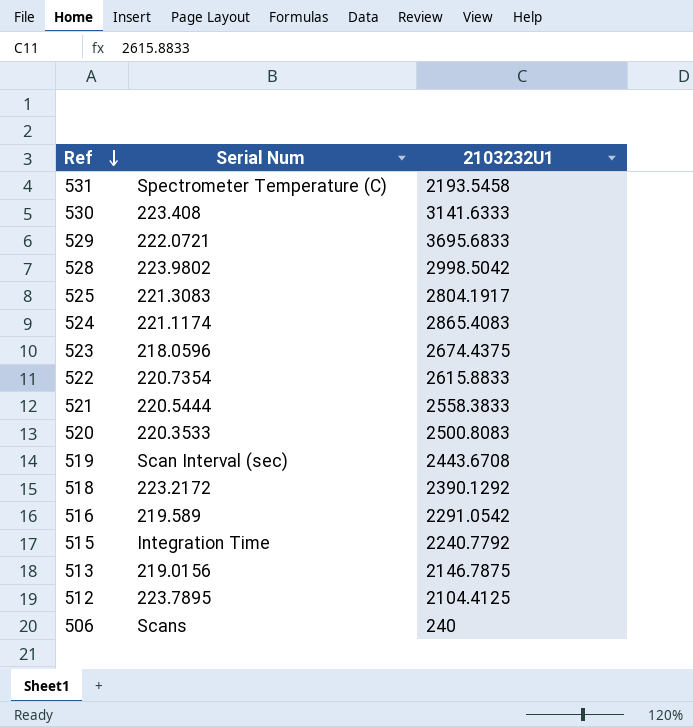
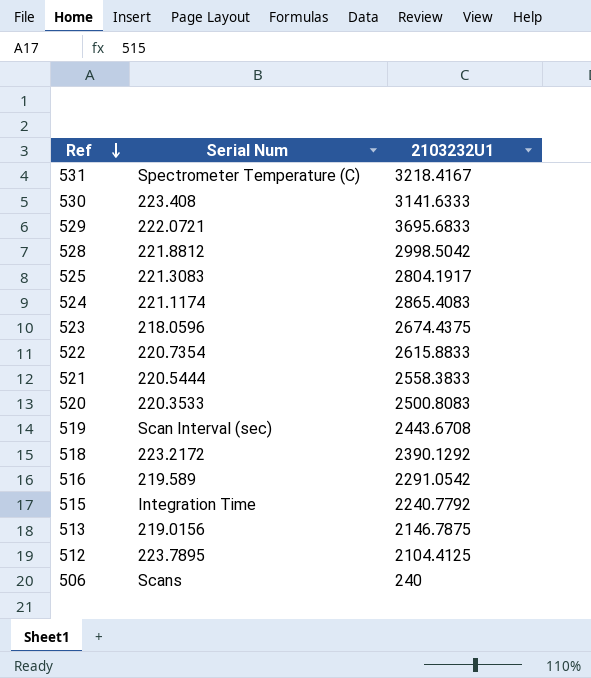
531 | 2103232U1: 2193.5458 -> 3218.4167
528 | Serial Num: 223.9802 -> 221.8812

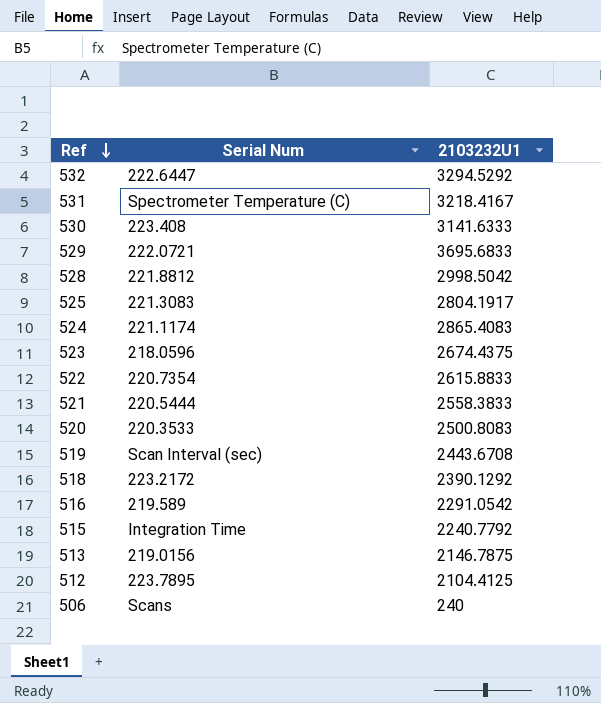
row 532: none -> 222.6447 | 3294.5292

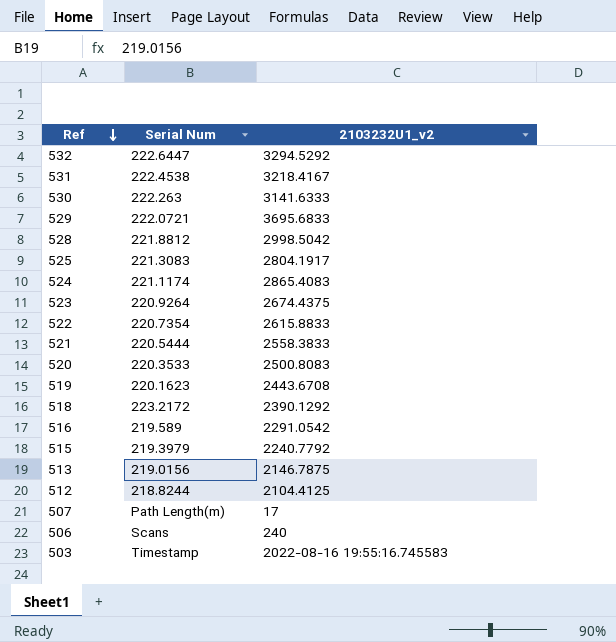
column name: 2103232U1 -> 2103232U1_v2
531 | Serial Num: Spectrometer Temperature (C) -> 222.4538
530 | Serial Num: 223.408 -> 222.263
523 | Serial Num: 218.0596 -> 220.9264
519 | Serial Num: Scan Interval (sec) -> 220.1623
515 | Serial Num: Integration Time -> 219.3979
512 | Serial Num: 223.7895 -> 218.8244
row 507: none -> Path Length(m) | 17
row 503: none -> Timestamp | 2022-08-16 19:55:16.745583

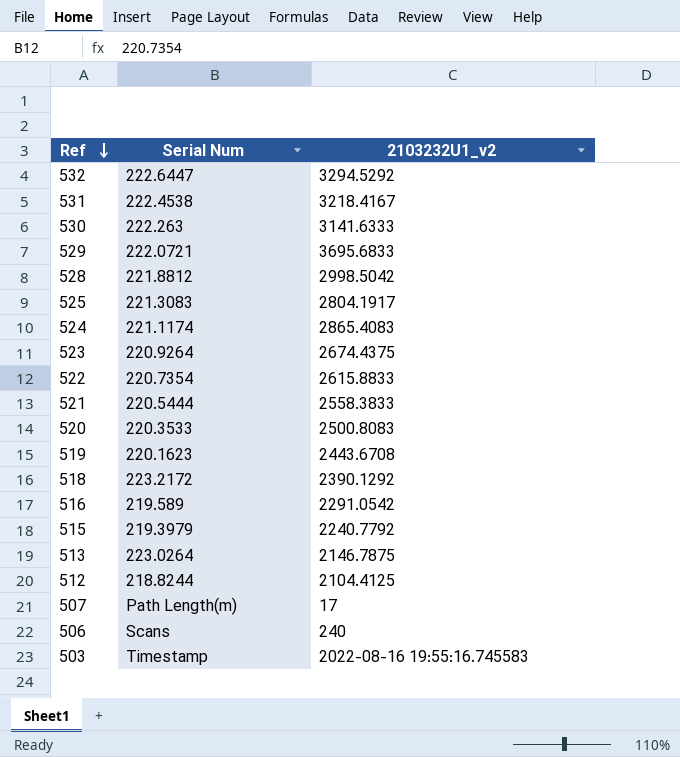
513 | Serial Num: 219.0156 -> 223.0264

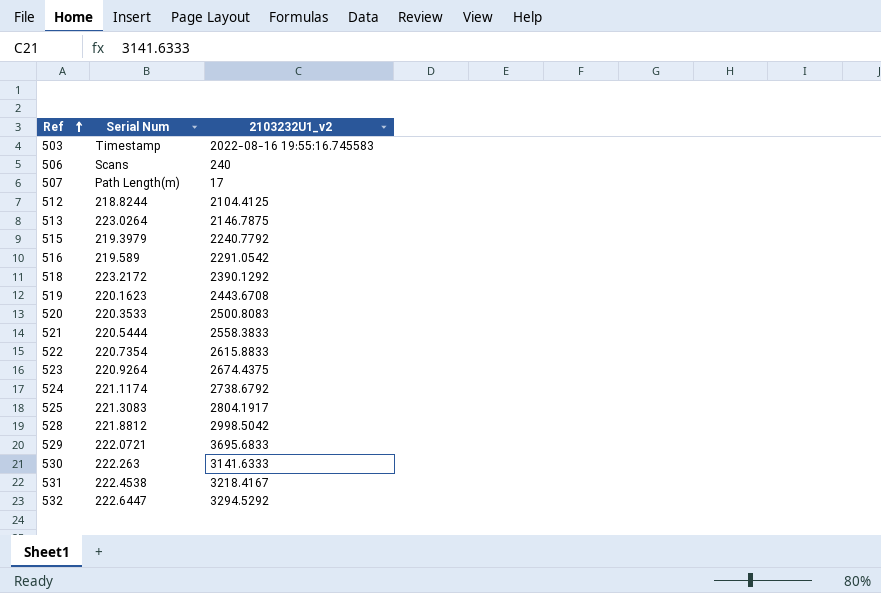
row order: Ref descending -> Ref ascending
524 | 2103232U1_v2: 2865.4083 -> 2738.6792

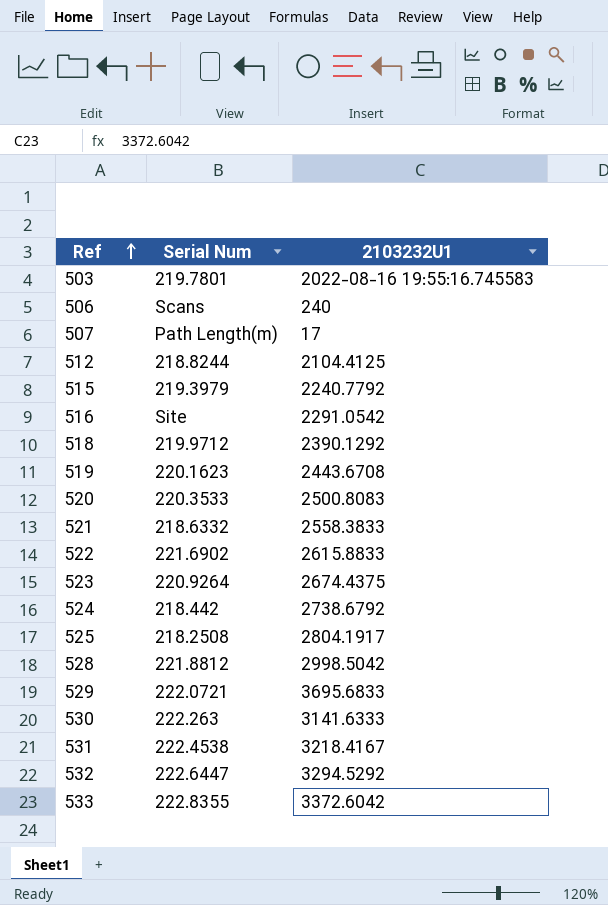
column name: 2103232U1_v2 -> 2103232U1
row 513: 223.0264 | 2146.7875 -> none
503 | Serial Num: Timestamp -> 219.7801
516 | Serial Num: 219.589 -> Site
518 | Serial Num: 223.2172 -> 219.9712
521 | Serial Num: 220.5444 -> 218.6332
522 | Serial Num: 220.7354 -> 221.6902
524 | Serial Num: 221.1174 -> 218.442
525 | Serial Num: 221.3083 -> 218.2508
row 533: none -> 222.8355 | 3372.6042

